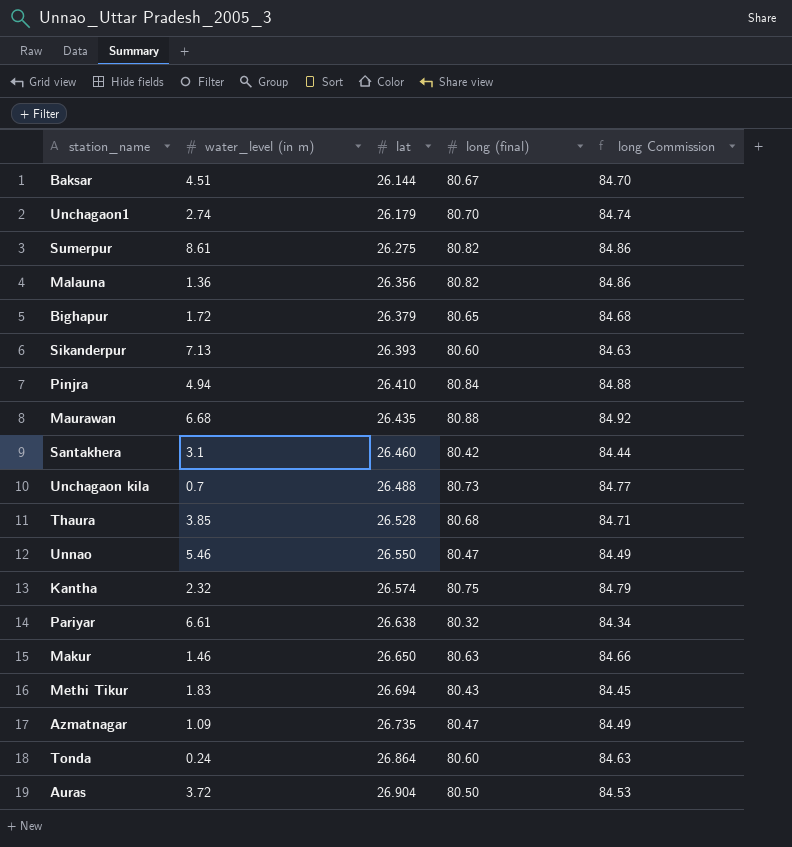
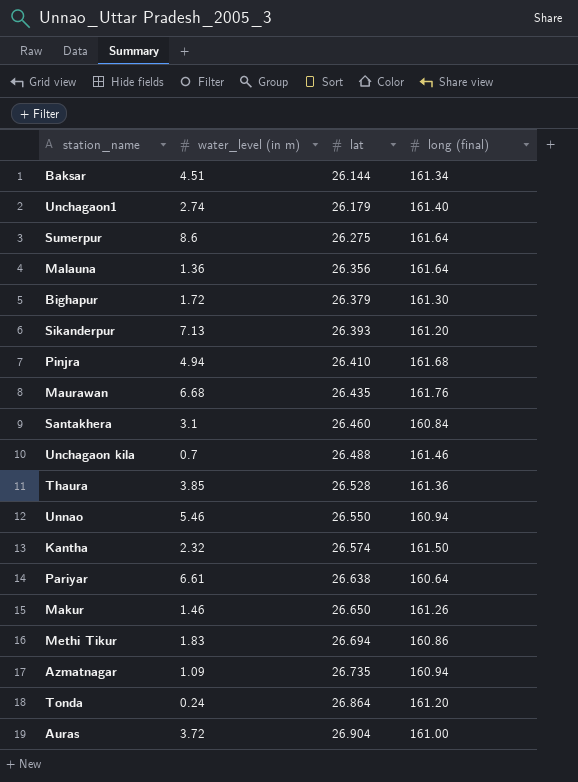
column long Commission | formula: [long (final)] * 1.05 -> none
Baksar | long (final): 80.67 -> 161.34
Unchagaon1 | long (final): 80.70 -> 161.40
Sumerpur | water_level (in m): 8.61 -> 8.6
Sumerpur | long (final): 80.82 -> 161.64
Malauna | long (final): 80.82 -> 161.64
Bighapur | long (final): 80.65 -> 161.30
Sikanderpur | long (final): 80.60 -> 161.20
Pinjra | long (final): 80.84 -> 161.68
Maurawan | long (final): 80.88 -> 161.76
Santakhera | long (final): 80.42 -> 160.84
Unchagaon kila | long (final): 80.73 -> 161.46
Thaura | long (final): 80.68 -> 161.36
Unnao | long (final): 80.47 -> 160.94
Kantha | long (final): 80.75 -> 161.50
Pariyar | long (final): 80.32 -> 160.64
Makur | long (final): 80.63 -> 161.26
Methi Tikur | long (final): 80.43 -> 160.86
Azmatnagar | long (final): 80.47 -> 160.94
Tonda | long (final): 80.60 -> 161.20
Auras | long (final): 80.50 -> 161.00

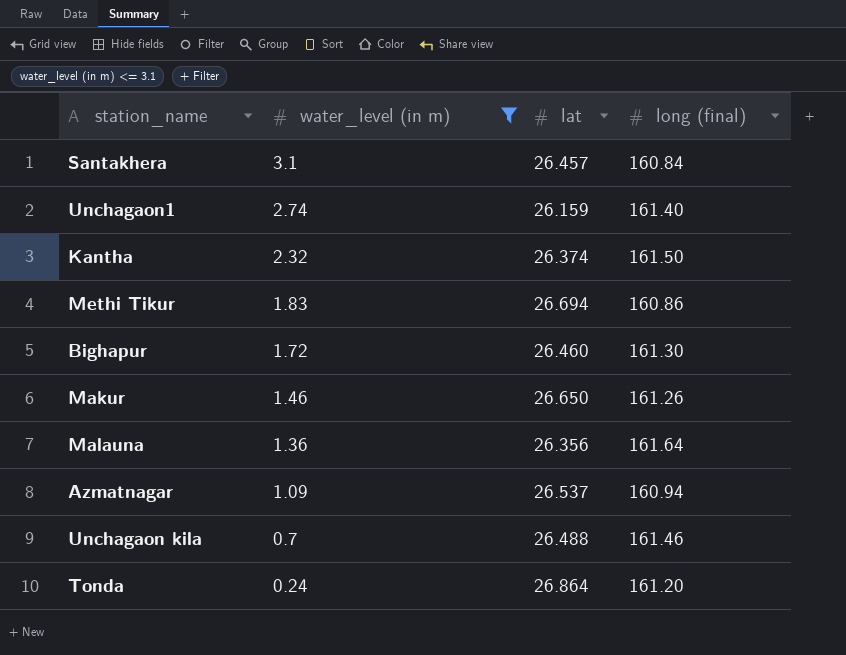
filter: none -> water_level (in m) <= 3.1
row order: lat ascending -> water_level (in m) descending
Santakhera | lat: 26.460 -> 26.457
Unchagaon1 | lat: 26.179 -> 26.159
Kantha | lat: 26.574 -> 26.374
Bighapur | lat: 26.379 -> 26.460
Azmatnagar | lat: 26.735 -> 26.537

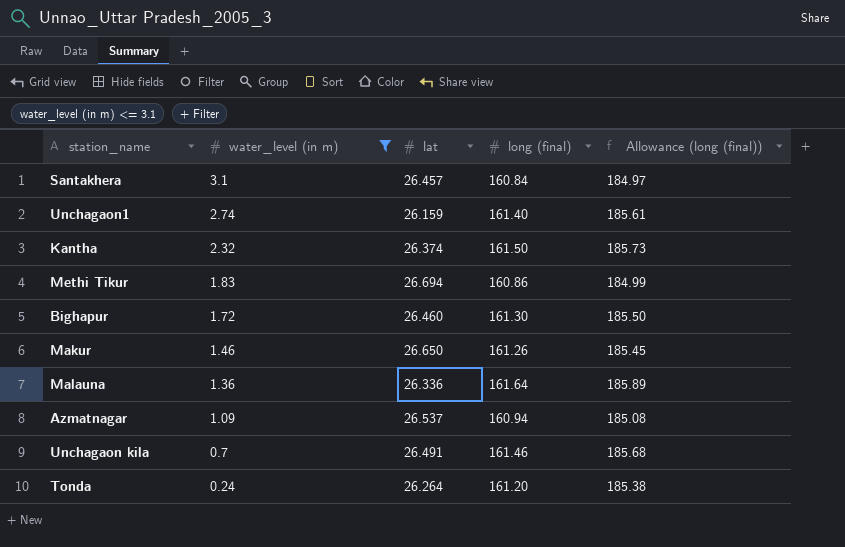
column Allowance (long (final)) | formula: none -> [long (final)] * 1.15
Malauna | lat: 26.356 -> 26.336
Unchagaon kila | lat: 26.488 -> 26.491
Tonda | lat: 26.864 -> 26.264

